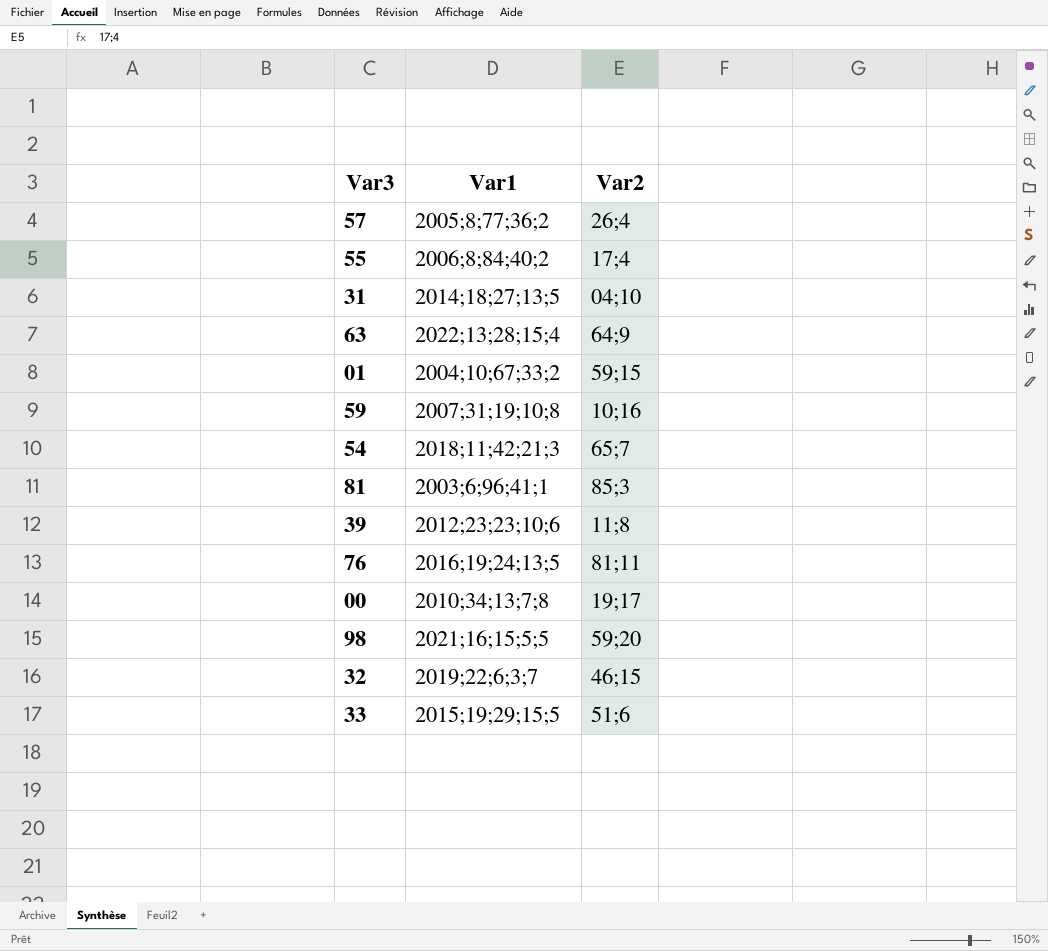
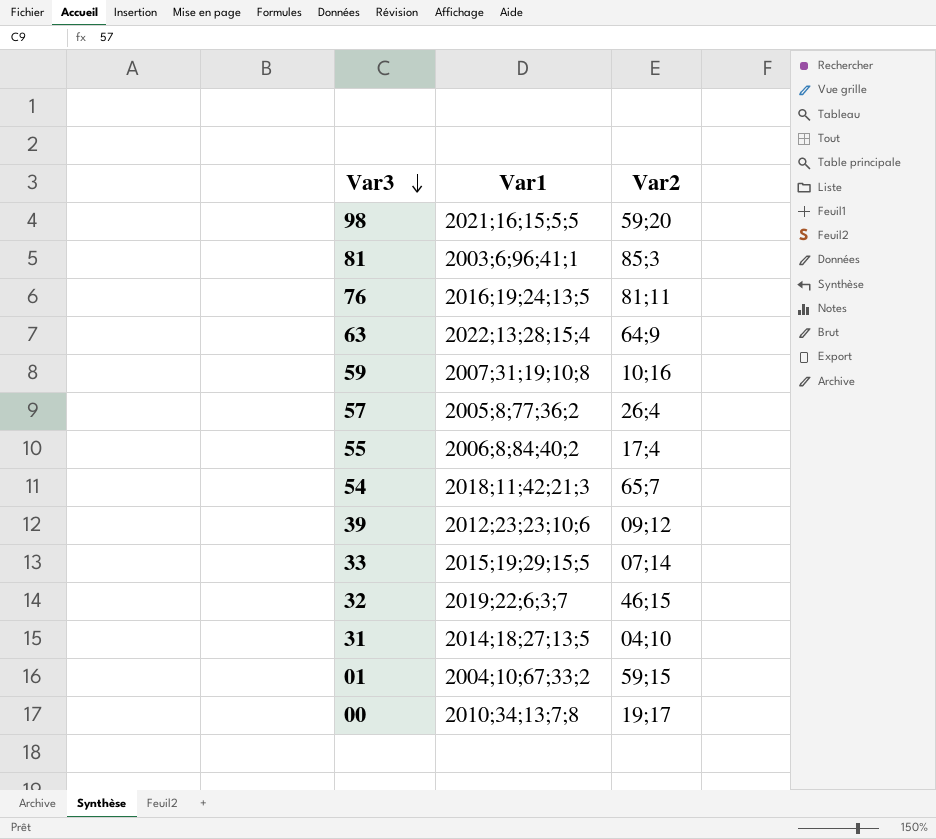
row order: none -> Var3 descending
39 | Var2: 11;8 -> 09;12
33 | Var2: 51;6 -> 07;14

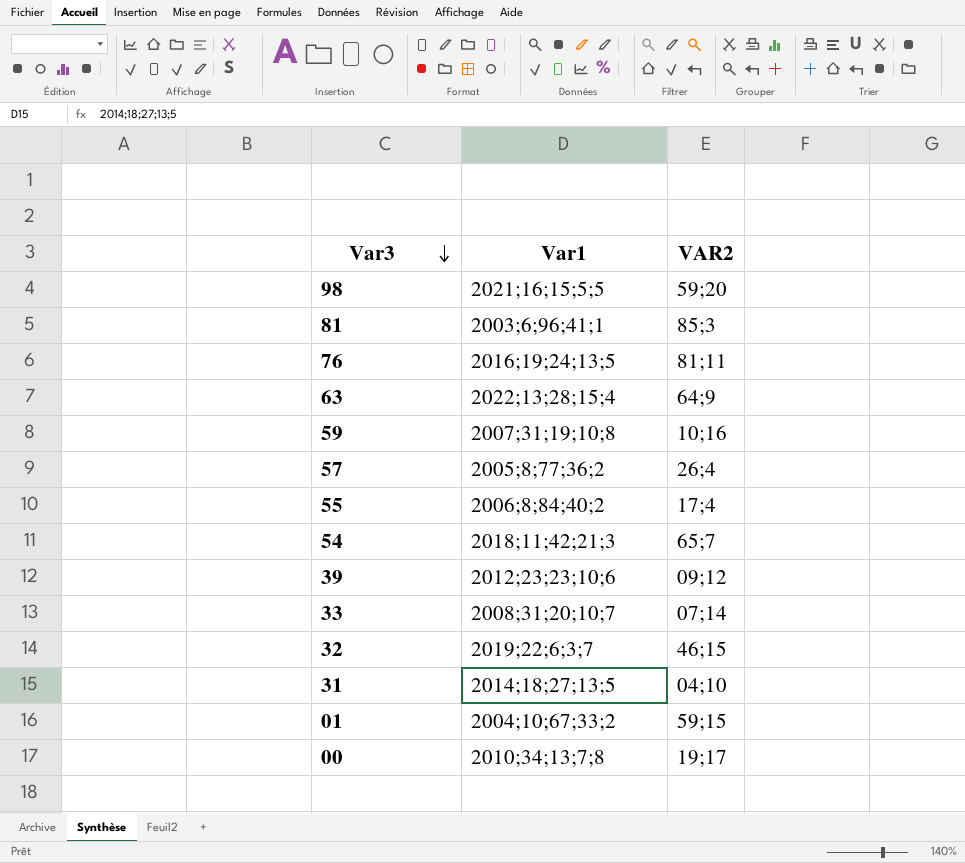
column name: Var2 -> VAR2
33 | Var1: 2015;19;29;15;5 -> 2008;31;20;10;7

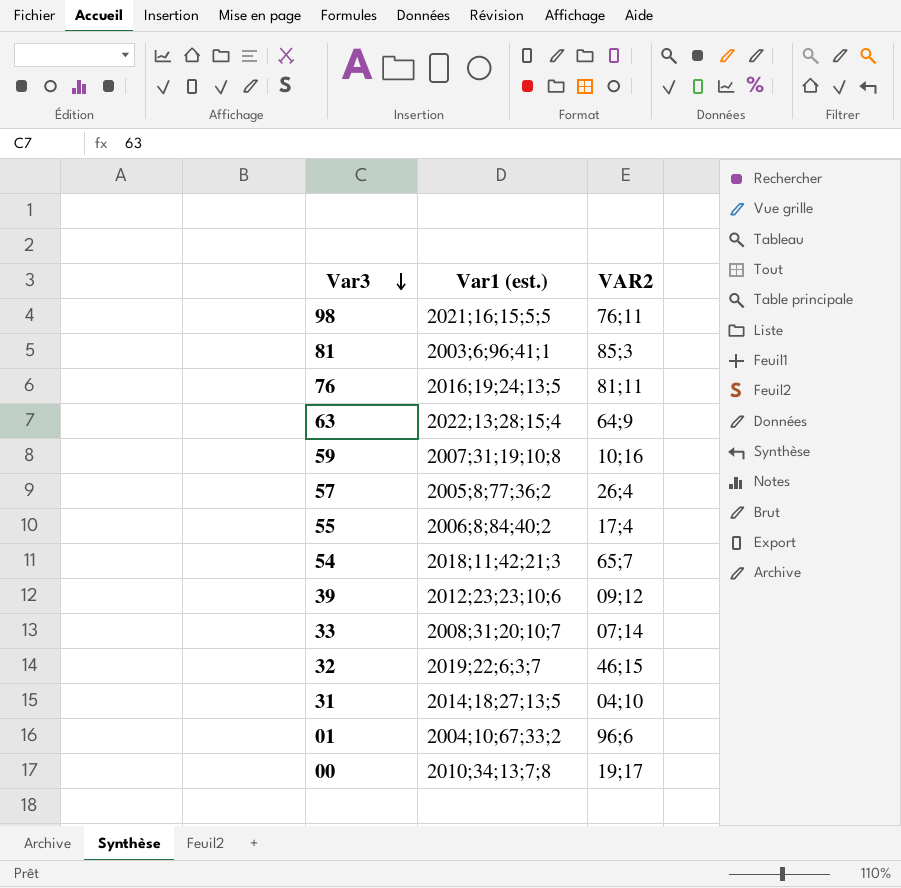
column name: Var1 -> Var1 (est.)
98 | VAR2: 59;20 -> 76;11
01 | VAR2: 59;15 -> 96;6

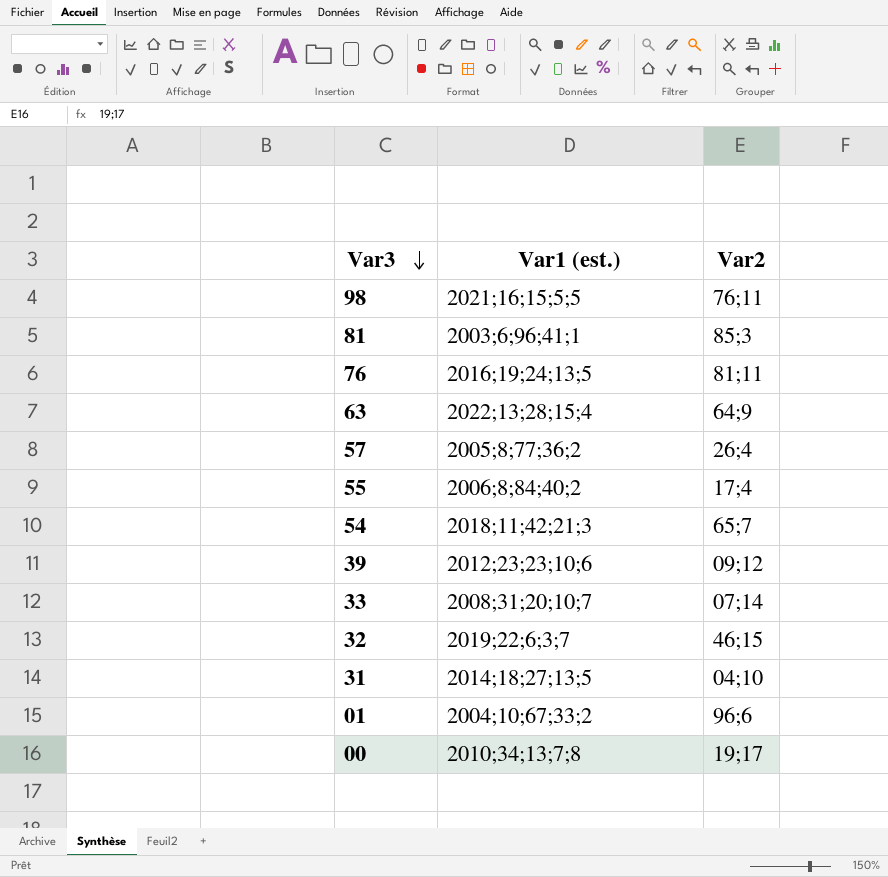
column name: VAR2 -> Var2
row 59: 2007;31;19;10;8 | 10;16 -> none

